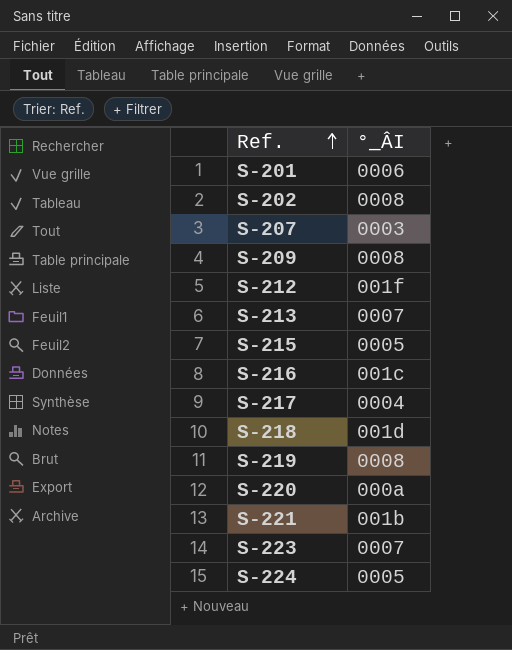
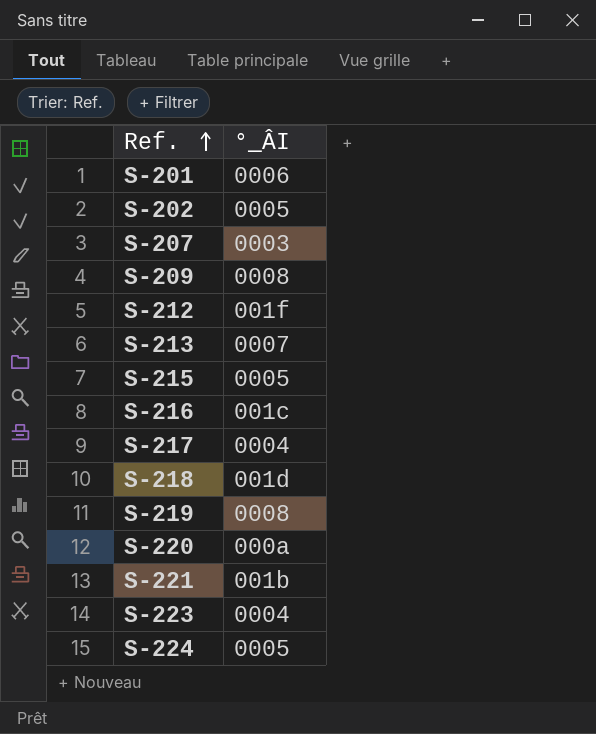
S-202 | °_ÂI: 0008 -> 0005
S-223 | °_ÂI: 0007 -> 0004

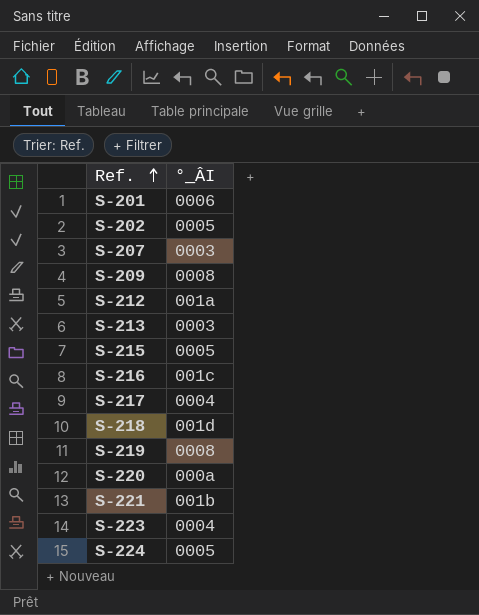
S-212 | °_ÂI: 001f -> 001a
S-213 | °_ÂI: 0007 -> 0003

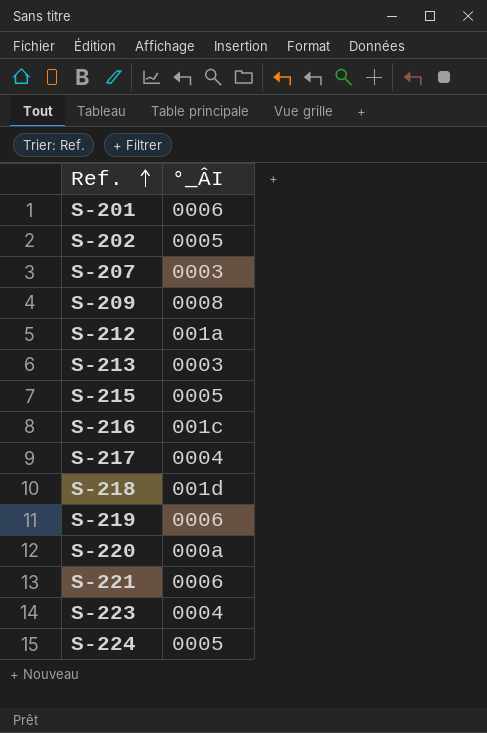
S-219 | °_ÂI: 0008 -> 0006
S-221 | °_ÂI: 001b -> 0006

